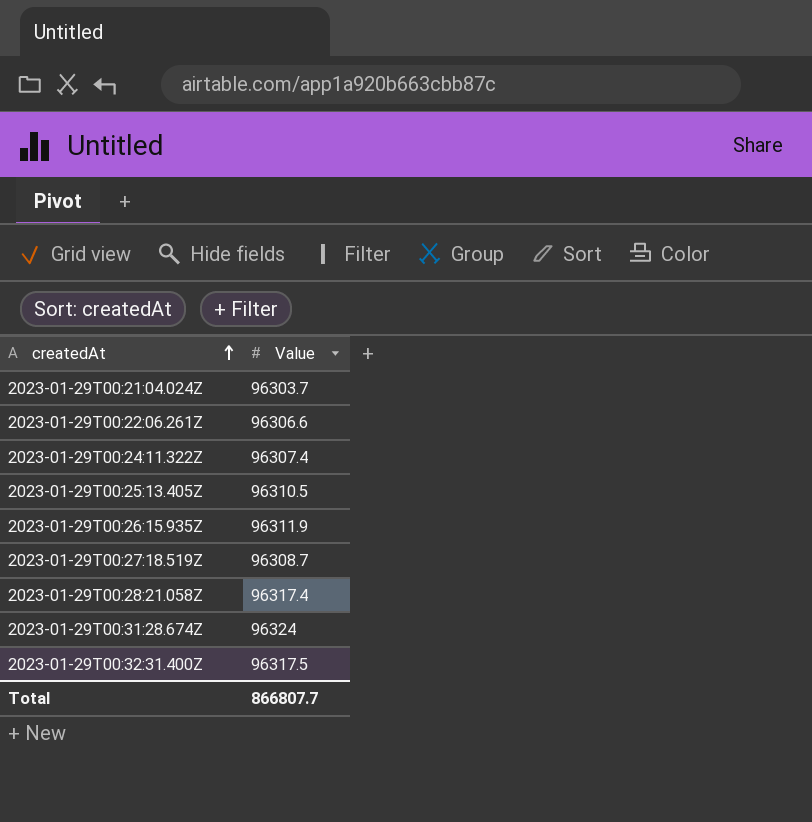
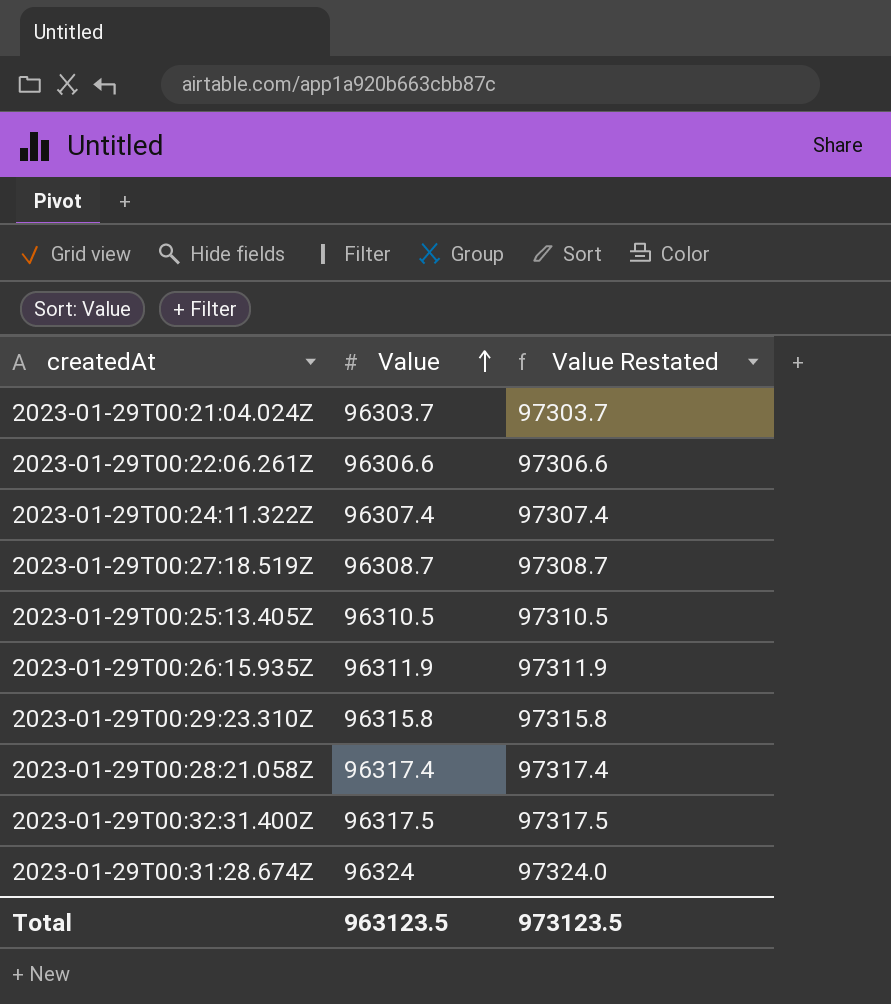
row order: createdAt ascending -> Value ascending
column Value Restated | formula: none -> [Value] + 1000
row 2023-01-29T00:29:23.310Z: none -> 96315.8 | 97315.8
Total | Value: 866807.7 -> 963123.5

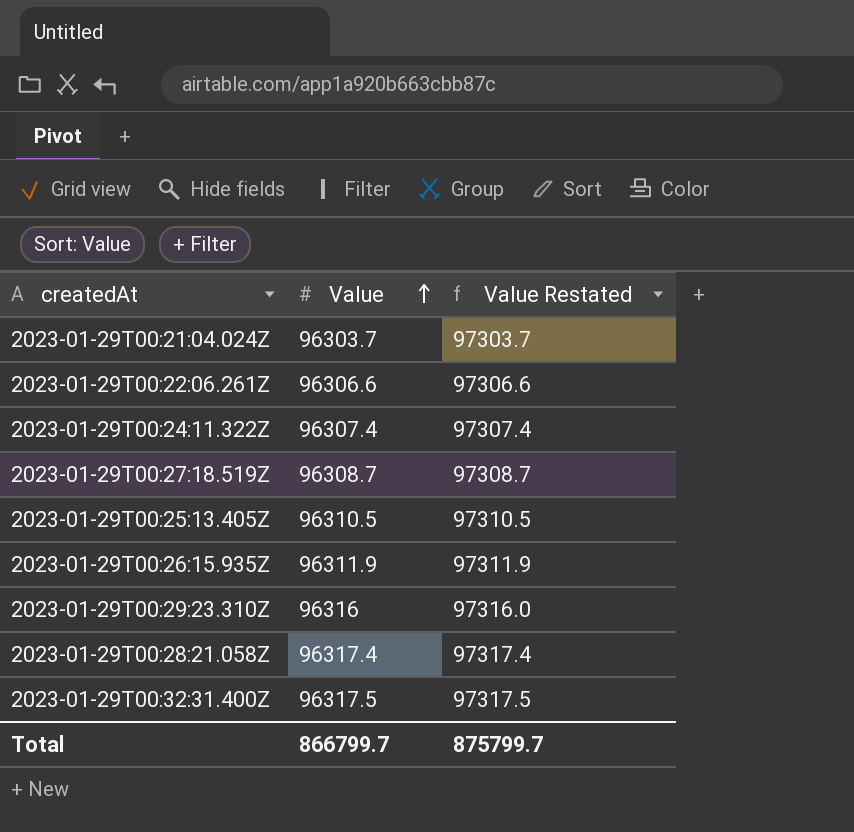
row 2023-01-29T00:31:28.674Z: 96324 | 97324.0 -> none
2023-01-29T00:29:23.310Z | Value: 96315.8 -> 96316
2023-01-29T00:29:23.310Z | Value Restated: 97315.8 -> 97316.0
Total | Value: 963123.5 -> 866799.7
Total | Value Restated: 973123.5 -> 875799.7

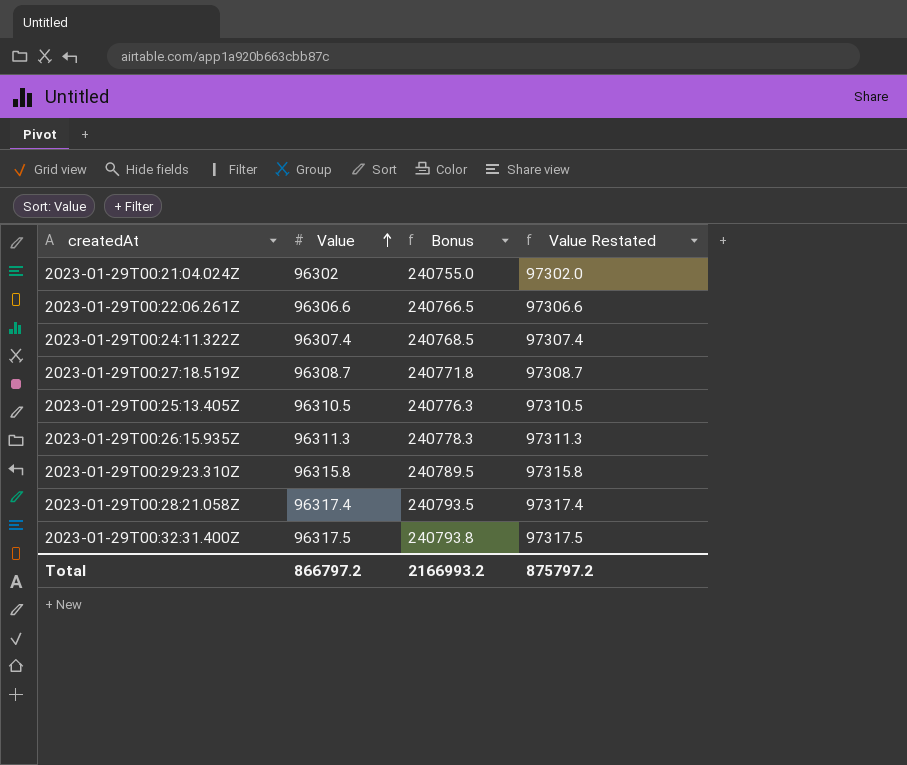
column Bonus | formula: none -> [Value] * 2.5
2023-01-29T00:21:04.024Z | Value: 96303.7 -> 96302
2023-01-29T00:21:04.024Z | Value Restated: 97303.7 -> 97302.0
2023-01-29T00:26:15.935Z | Value: 96311.9 -> 96311.3
2023-01-29T00:26:15.935Z | Value Restated: 97311.9 -> 97311.3
2023-01-29T00:29:23.310Z | Value: 96316 -> 96315.8
2023-01-29T00:29:23.310Z | Value Restated: 97316.0 -> 97315.8
Total | Value: 866799.7 -> 866797.2
Total | Value Restated: 875799.7 -> 875797.2

